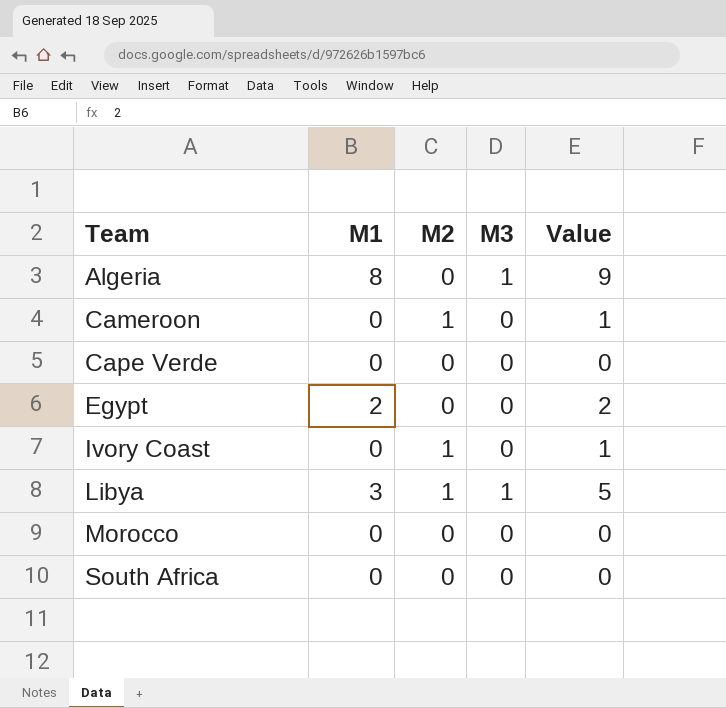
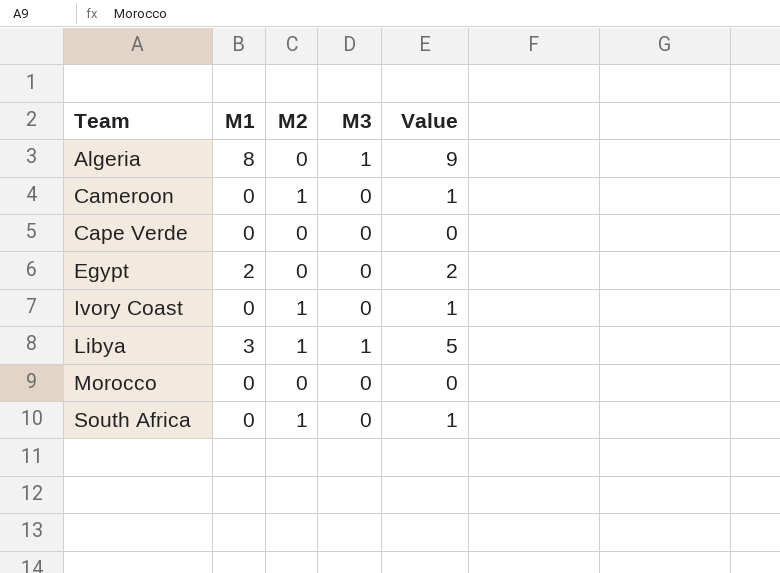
South Africa | M2: 0 -> 1
South Africa | Value: 0 -> 1

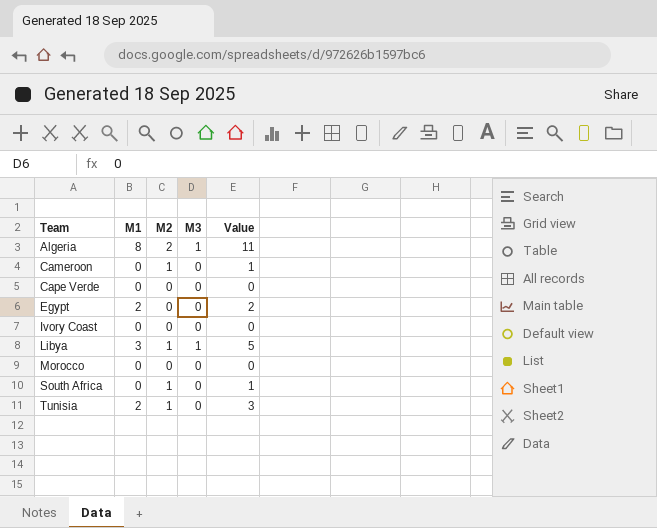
Algeria | M2: 0 -> 2
Algeria | Value: 9 -> 11
Ivory Coast | M2: 1 -> 0
Ivory Coast | Value: 1 -> 0
row Tunisia: none -> 2 | 1 | 0 | 3

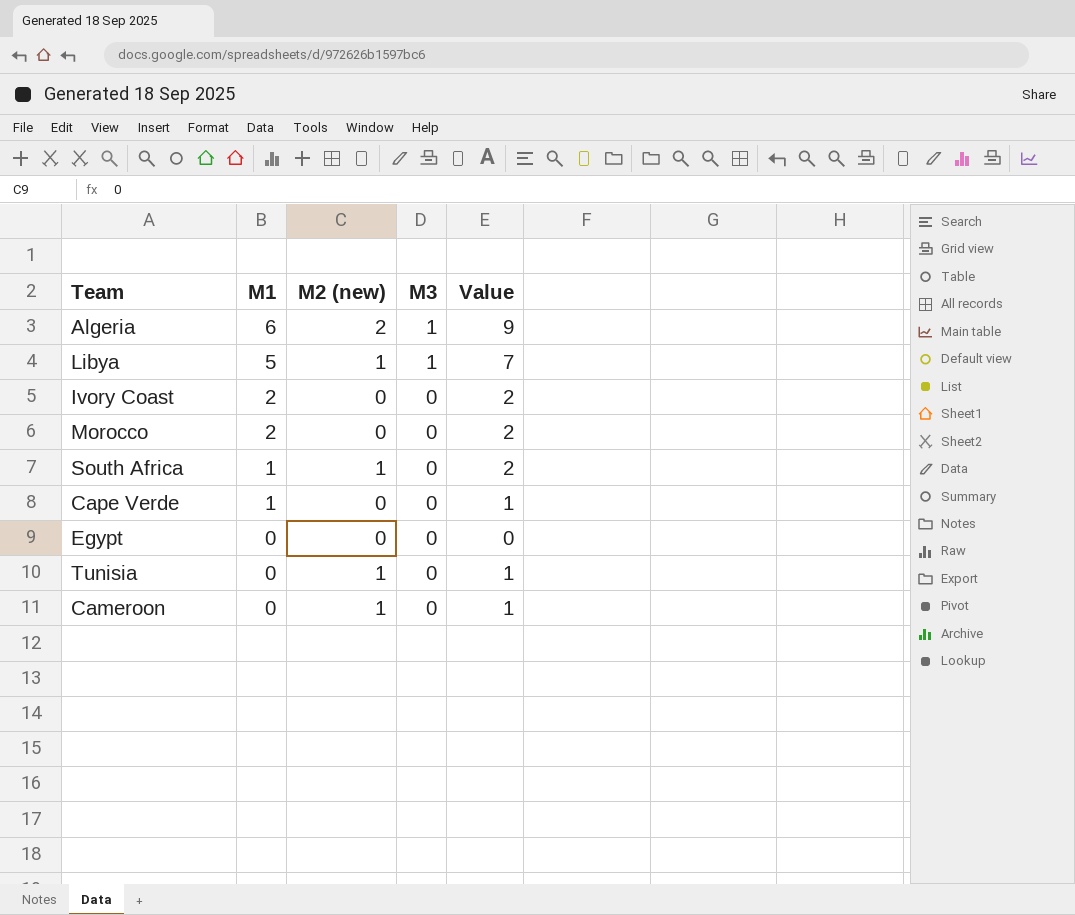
row order: Team ascending -> M1 descending
column name: M2 -> M2 (new)
Algeria | M1: 8 -> 6
Algeria | Value: 11 -> 9
Libya | M1: 3 -> 5
Libya | Value: 5 -> 7
Ivory Coast | M1: 0 -> 2
Ivory Coast | Value: 0 -> 2
Morocco | M1: 0 -> 2
Morocco | Value: 0 -> 2
South Africa | M1: 0 -> 1
South Africa | Value: 1 -> 2
Cape Verde | M1: 0 -> 1
Cape Verde | Value: 0 -> 1
Egypt | M1: 2 -> 0
Egypt | Value: 2 -> 0
Tunisia | M1: 2 -> 0
Tunisia | Value: 3 -> 1

